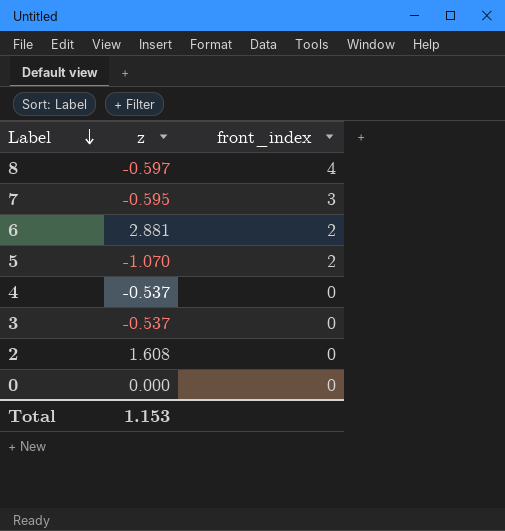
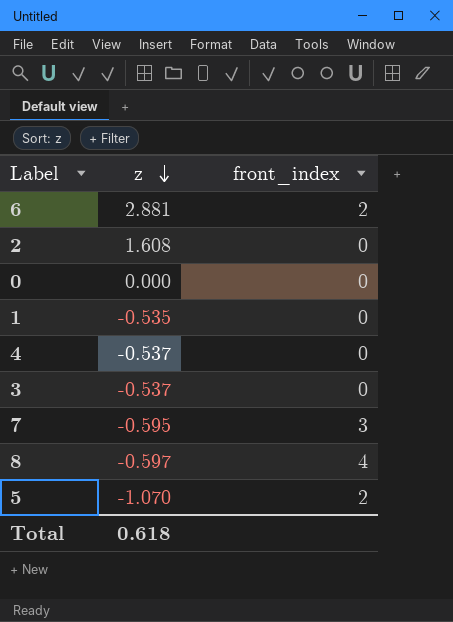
row order: Label descending -> z descending
row 1: none -> -0.535 | 0
Total | z: 1.153 -> 0.618

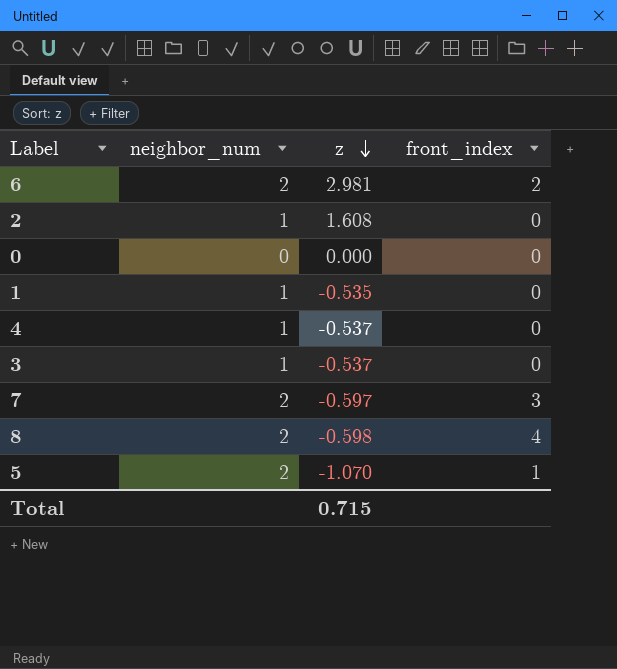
column neighbor_num | position: none -> 2
6 | z: 2.881 -> 2.981
7 | z: -0.595 -> -0.597
8 | z: -0.597 -> -0.598
5 | front_index: 2 -> 1
Total | z: 0.618 -> 0.715

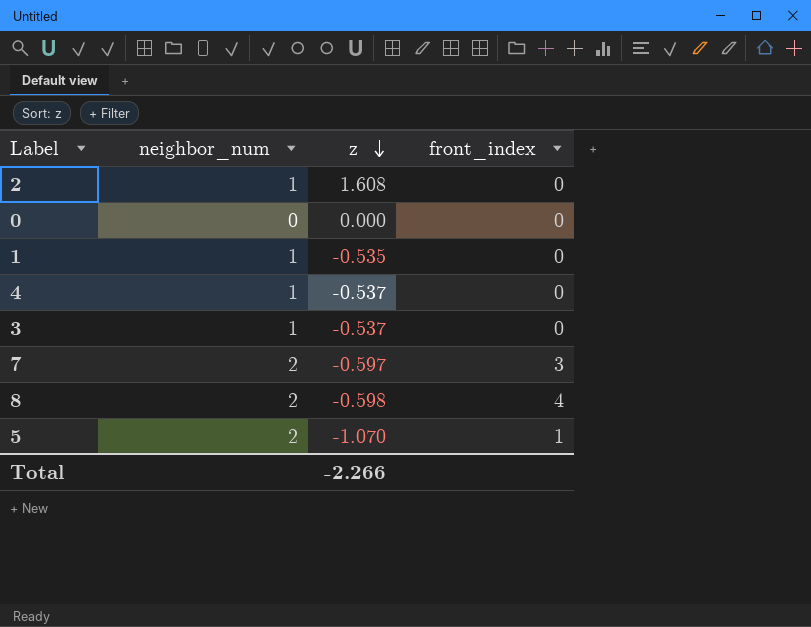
row 6: 2 | 2.981 | 2 -> none
Total | z: 0.715 -> -2.266

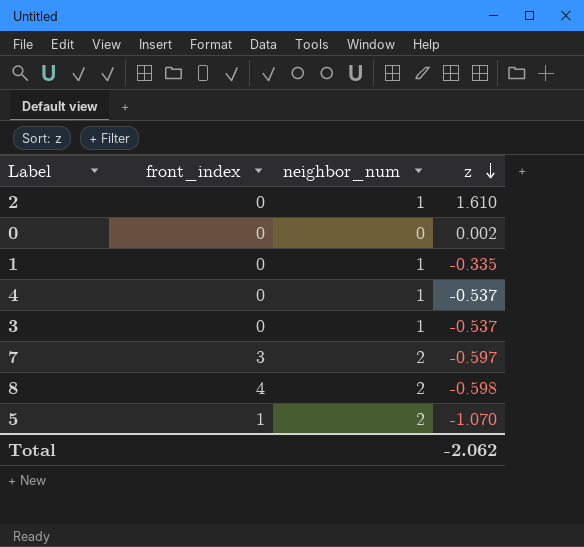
column front_index | position: 4 -> 2
2 | z: 1.608 -> 1.610
0 | z: 0.000 -> 0.002
1 | z: -0.535 -> -0.335
Total | z: -2.266 -> -2.062

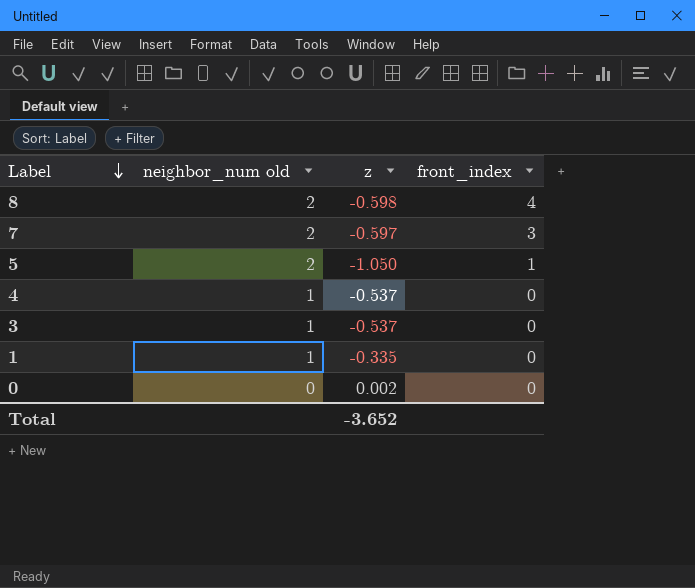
row order: z descending -> Label descending
column name: neighbor_num -> neighbor_num old
column front_index | position: 2 -> 4
row 2: 0 | 1 | 1.610 -> none
5 | z: -1.070 -> -1.050
Total | z: -2.062 -> -3.652

